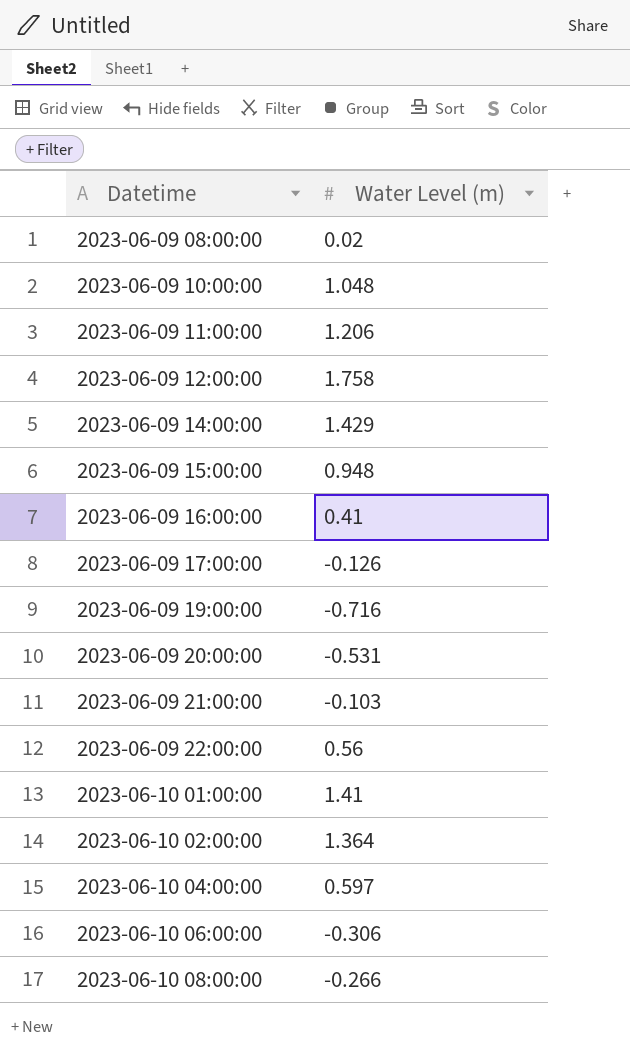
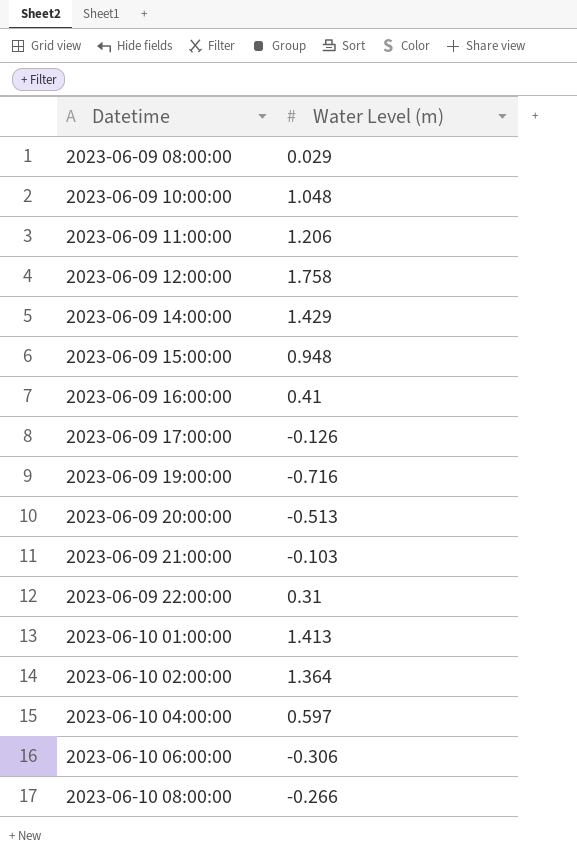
2023-06-09 08:00:00 | Water Level (m): 0.02 -> 0.029
2023-06-09 20:00:00 | Water Level (m): -0.531 -> -0.513
2023-06-09 22:00:00 | Water Level (m): 0.56 -> 0.31
2023-06-10 01:00:00 | Water Level (m): 1.41 -> 1.413

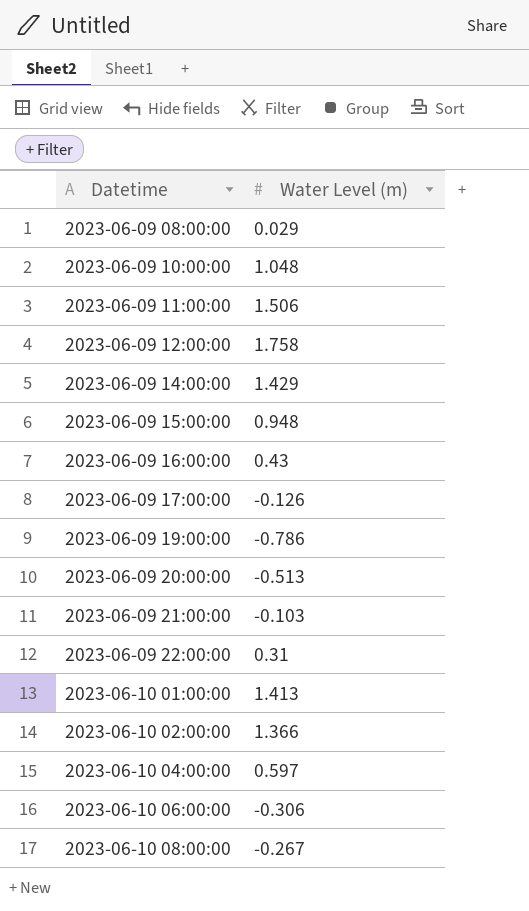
2023-06-09 11:00:00 | Water Level (m): 1.206 -> 1.506
2023-06-09 16:00:00 | Water Level (m): 0.41 -> 0.43
2023-06-09 19:00:00 | Water Level (m): -0.716 -> -0.786
2023-06-10 02:00:00 | Water Level (m): 1.364 -> 1.366
2023-06-10 08:00:00 | Water Level (m): -0.266 -> -0.267

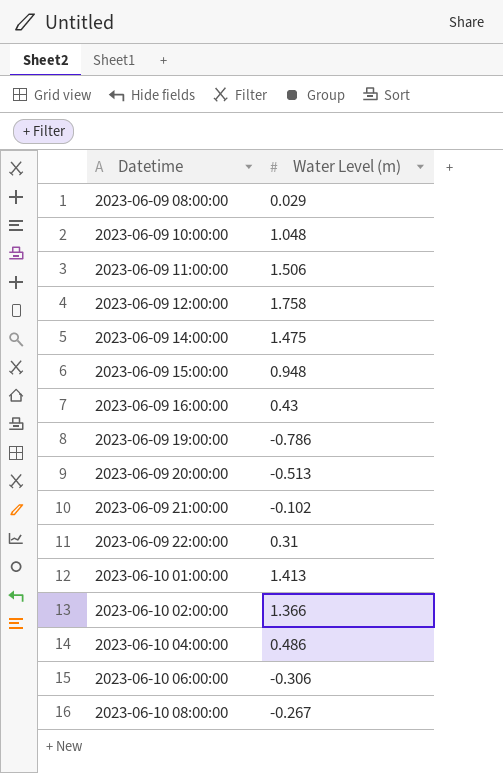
row 2023-06-09 17:00:00: -0.126 -> none
2023-06-09 14:00:00 | Water Level (m): 1.429 -> 1.475
2023-06-09 21:00:00 | Water Level (m): -0.103 -> -0.102
2023-06-10 04:00:00 | Water Level (m): 0.597 -> 0.486

